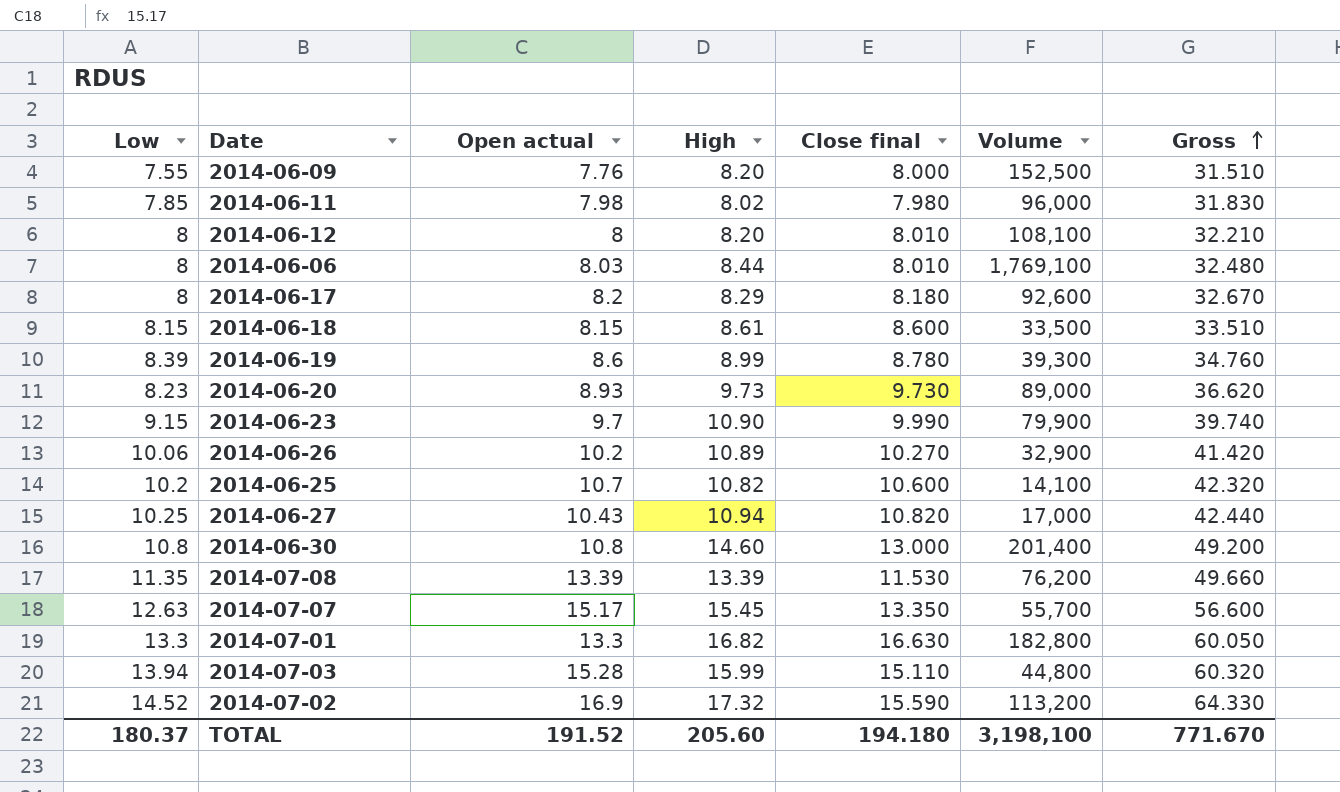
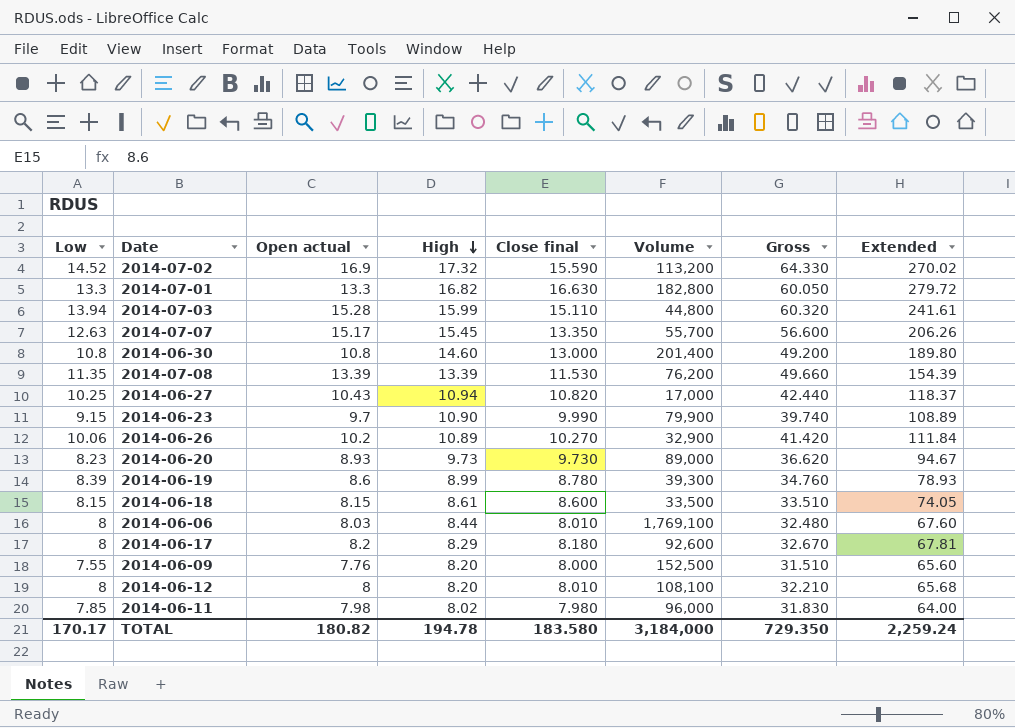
row order: Gross ascending -> High descending
column Extended | formula: none -> [High] * [Close final]
row 2014-06-25: 10.2 | 10.7 | 10.82 | 10.600 | 14,100 | 42.320 -> none
TOTAL | Low: 180.37 -> 170.17
TOTAL | Open actual: 191.52 -> 180.82
TOTAL | High: 205.60 -> 194.78
TOTAL | Close final: 194.180 -> 183.580
TOTAL | Volume: 3,198,100 -> 3,184,000
TOTAL | Gross: 771.670 -> 729.350

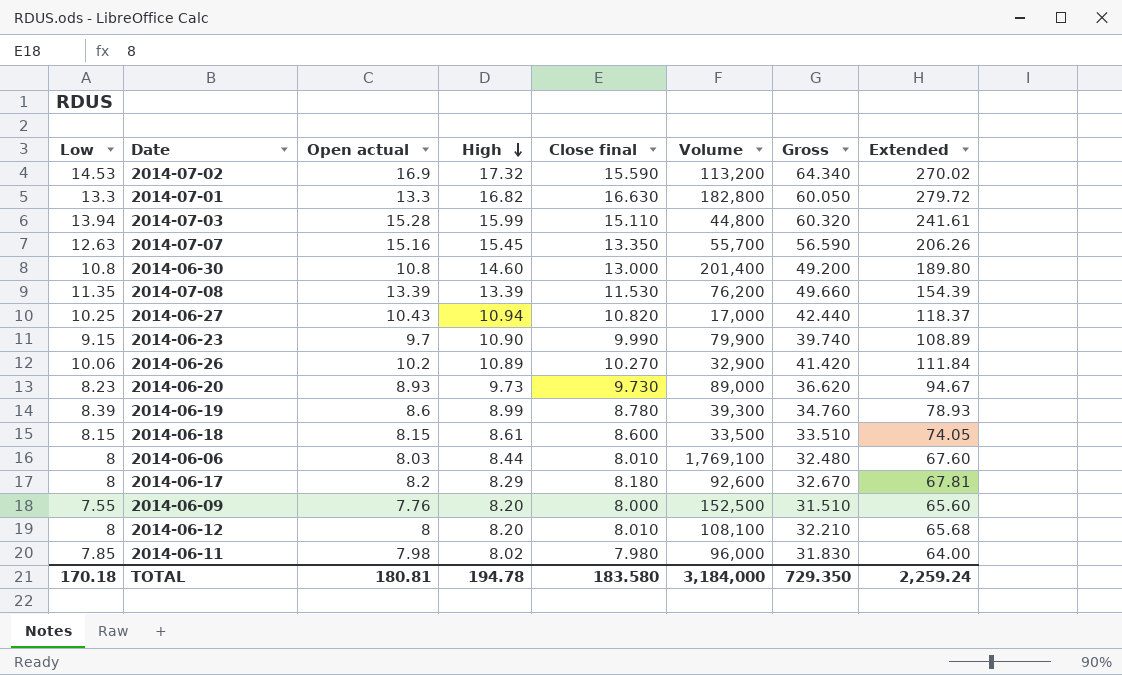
2014-07-02 | Low: 14.52 -> 14.53
2014-07-02 | Gross: 64.330 -> 64.340
2014-07-07 | Open actual: 15.17 -> 15.16
2014-07-07 | Gross: 56.600 -> 56.590
TOTAL | Low: 170.17 -> 170.18
TOTAL | Open actual: 180.82 -> 180.81

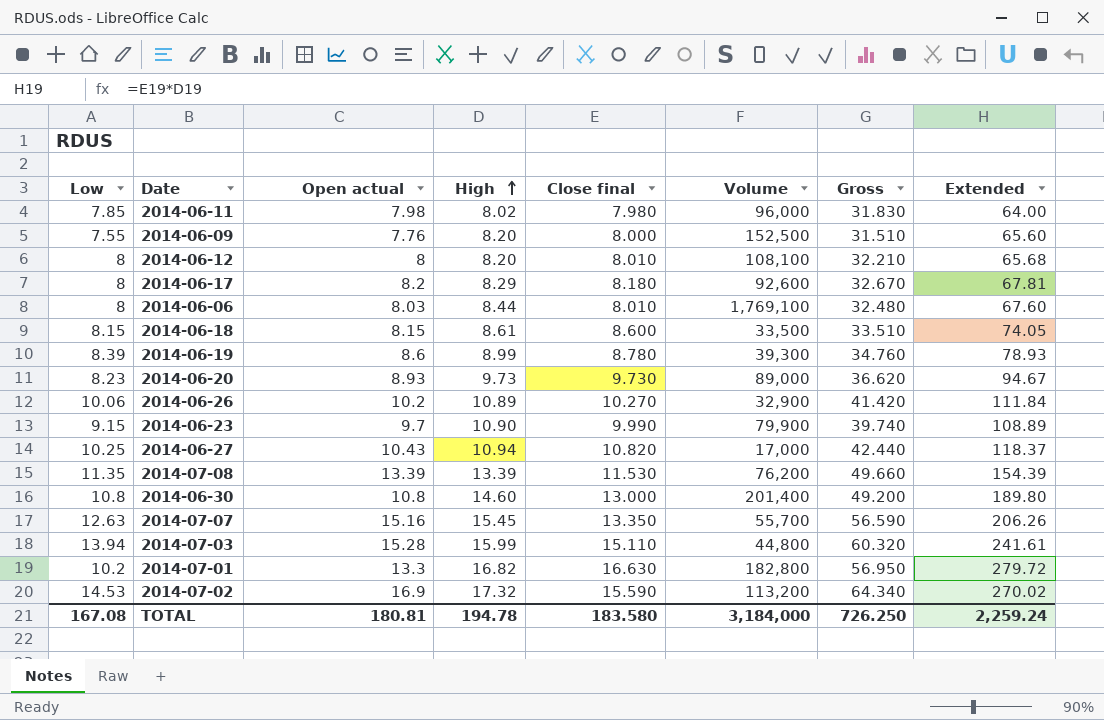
row order: High descending -> High ascending
2014-07-01 | Low: 13.3 -> 10.2
2014-07-01 | Gross: 60.050 -> 56.950
TOTAL | Low: 170.18 -> 167.08
TOTAL | Gross: 729.350 -> 726.250

